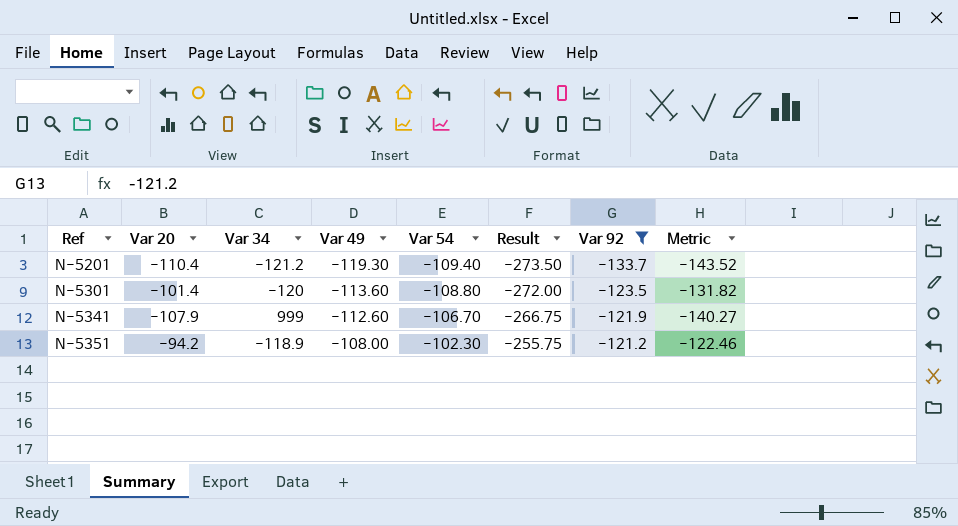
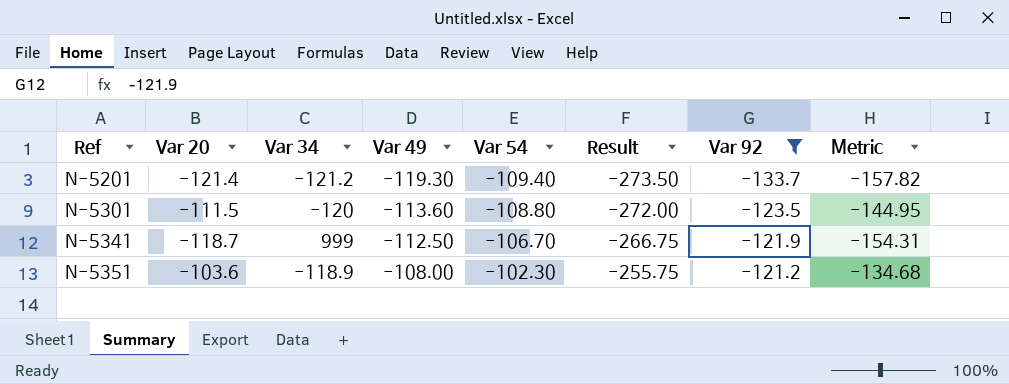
N-5201 | Var 20: -110.4 -> -121.4
N-5201 | Metric: -143.52 -> -157.82
N-5301 | Var 20: -101.4 -> -111.5
N-5301 | Metric: -131.82 -> -144.95
N-5341 | Var 20: -107.9 -> -118.7
N-5341 | Var 49: -112.60 -> -112.50
N-5341 | Metric: -140.27 -> -154.31
N-5351 | Var 20: -94.2 -> -103.6
N-5351 | Metric: -122.46 -> -134.68

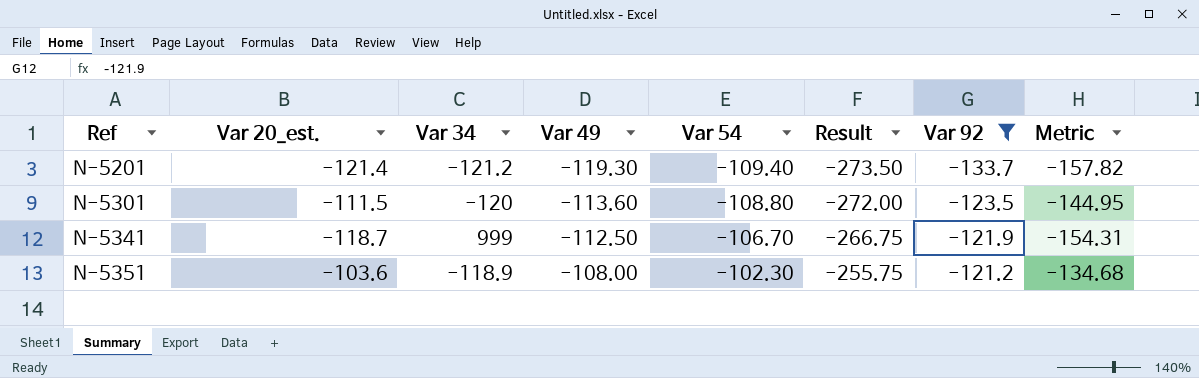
column name: Var 20 -> Var 20_est.

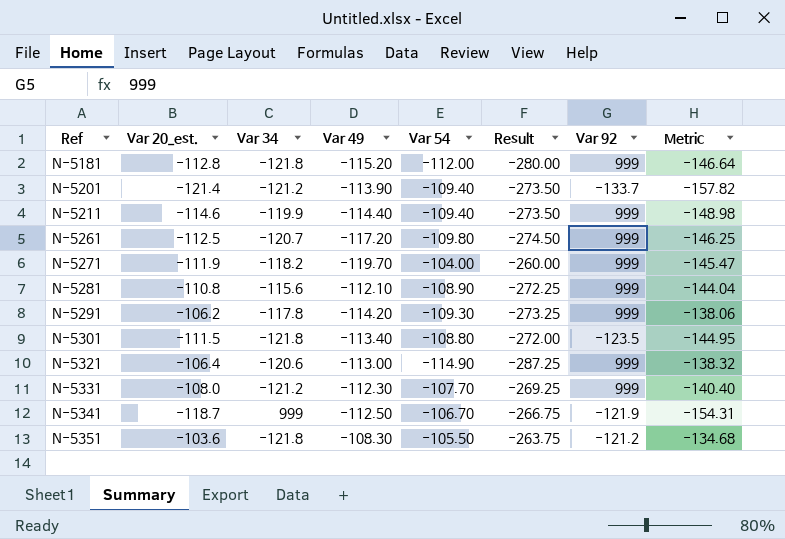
filter: Var 92 != 999 -> none
N-5201 | Var 49: -119.30 -> -113.90
N-5301 | Var 34: -120 -> -121.8
N-5301 | Var 49: -113.60 -> -113.40
N-5351 | Var 34: -118.9 -> -121.8
N-5351 | Var 49: -108.00 -> -108.30
N-5351 | Var 54: -102.30 -> -105.50
N-5351 | Result: -255.75 -> -263.75

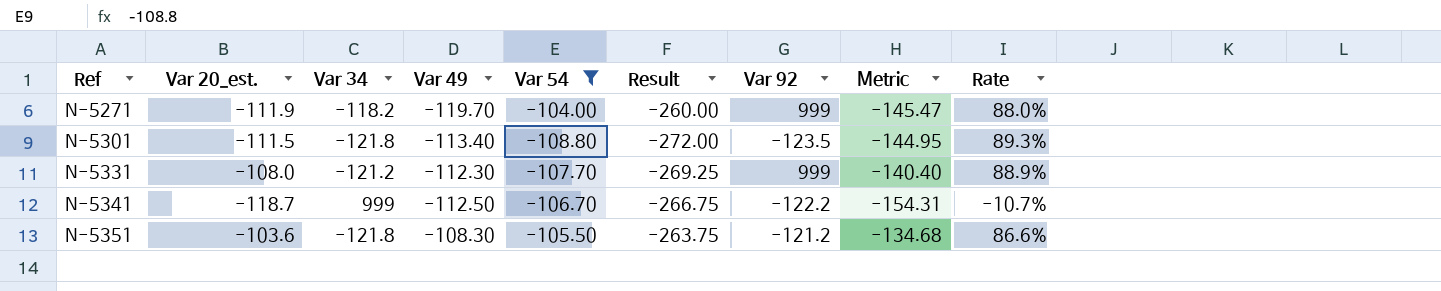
filter: none -> Var 54 >= -108.80
column Rate | formula: none -> [Var 54] / [Var 34]
N-5341 | Var 92: -121.9 -> -122.2

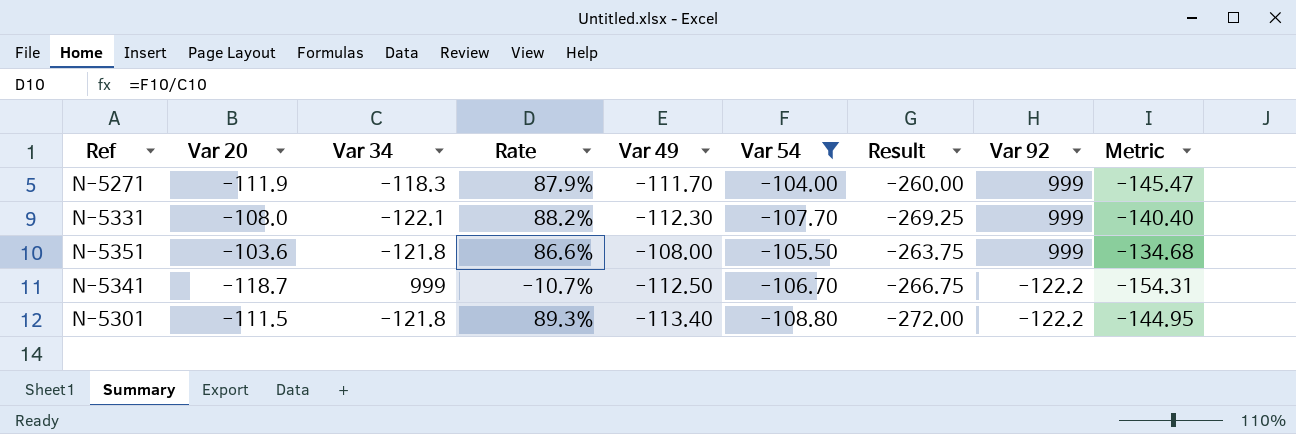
row order: Ref ascending -> Var 92 descending
column name: Var 20_est. -> Var 20
column Rate | position: 9 -> 4
N-5271 | Var 34: -118.2 -> -118.3
N-5271 | Rate: 88.0% -> 87.9%
N-5271 | Var 49: -119.70 -> -111.70
N-5331 | Var 34: -121.2 -> -122.1
N-5331 | Rate: 88.9% -> 88.2%
N-5351 | Var 49: -108.30 -> -108.00
N-5351 | Var 92: -121.2 -> 999
N-5301 | Var 92: -123.5 -> -122.2

